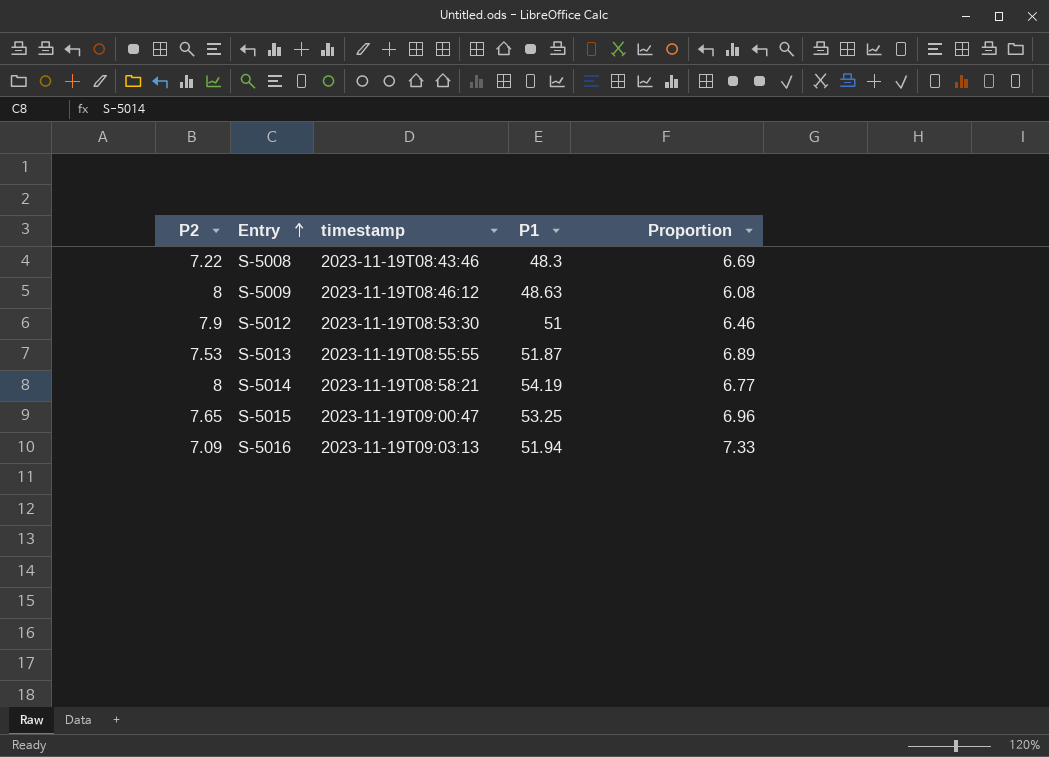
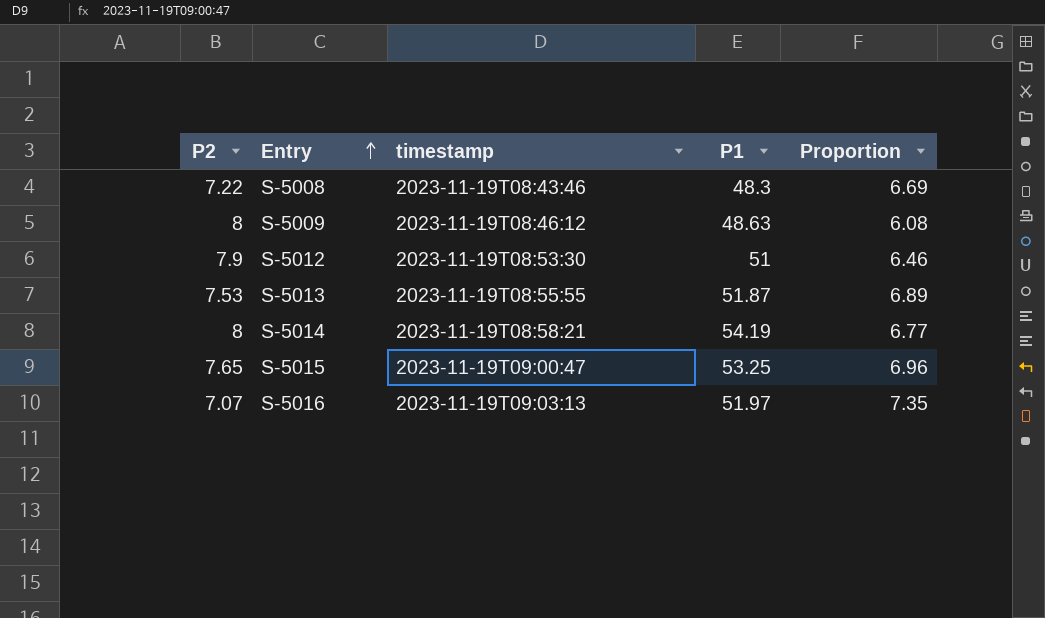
S-5016 | P2: 7.09 -> 7.07
S-5016 | P1: 51.94 -> 51.97
S-5016 | Proportion: 7.33 -> 7.35

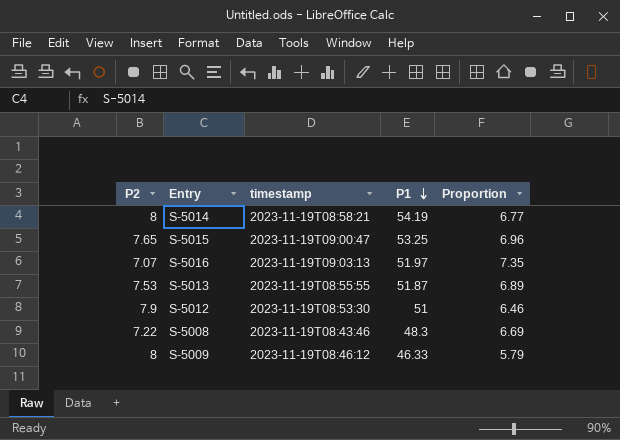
row order: Entry ascending -> P1 descending
S-5009 | P1: 48.63 -> 46.33
S-5009 | Proportion: 6.08 -> 5.79

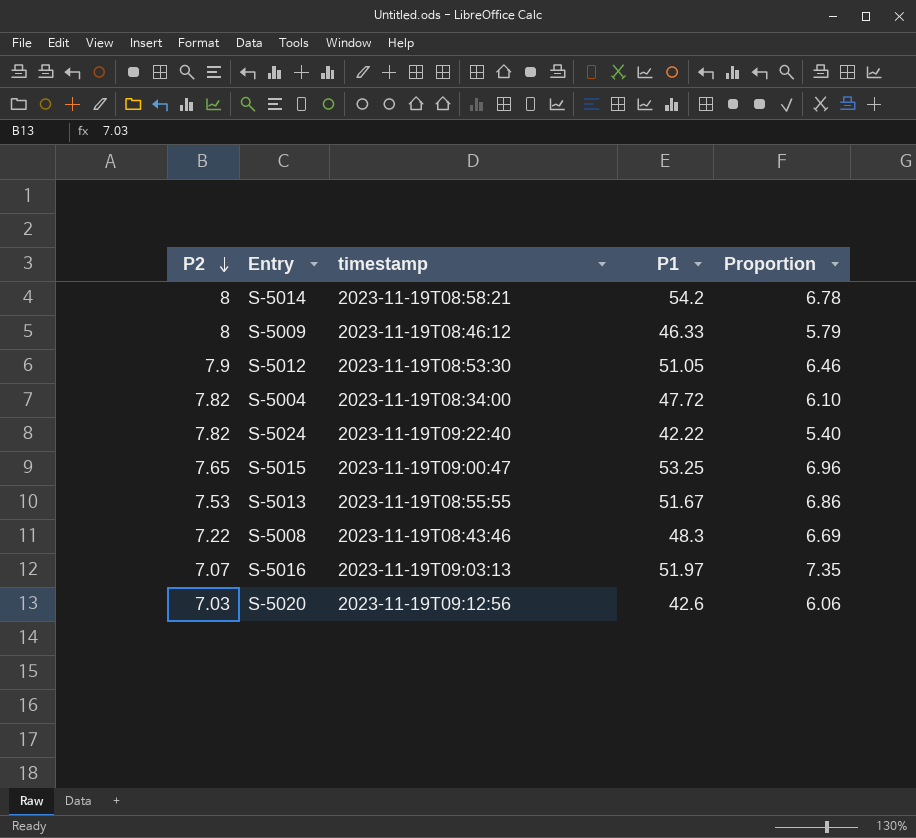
row order: P1 descending -> P2 descending
S-5014 | P1: 54.19 -> 54.2
S-5014 | Proportion: 6.77 -> 6.78
S-5012 | P1: 51 -> 51.05
row S-5004: none -> 7.82 | 2023-11-19T08:34:00 | 47.72 | 6.10
row S-5024: none -> 7.82 | 2023-11-19T09:22:40 | 42.22 | 5.40
S-5013 | P1: 51.87 -> 51.67
S-5013 | Proportion: 6.89 -> 6.86
row S-5020: none -> 7.03 | 2023-11-19T09:12:56 | 42.6 | 6.06

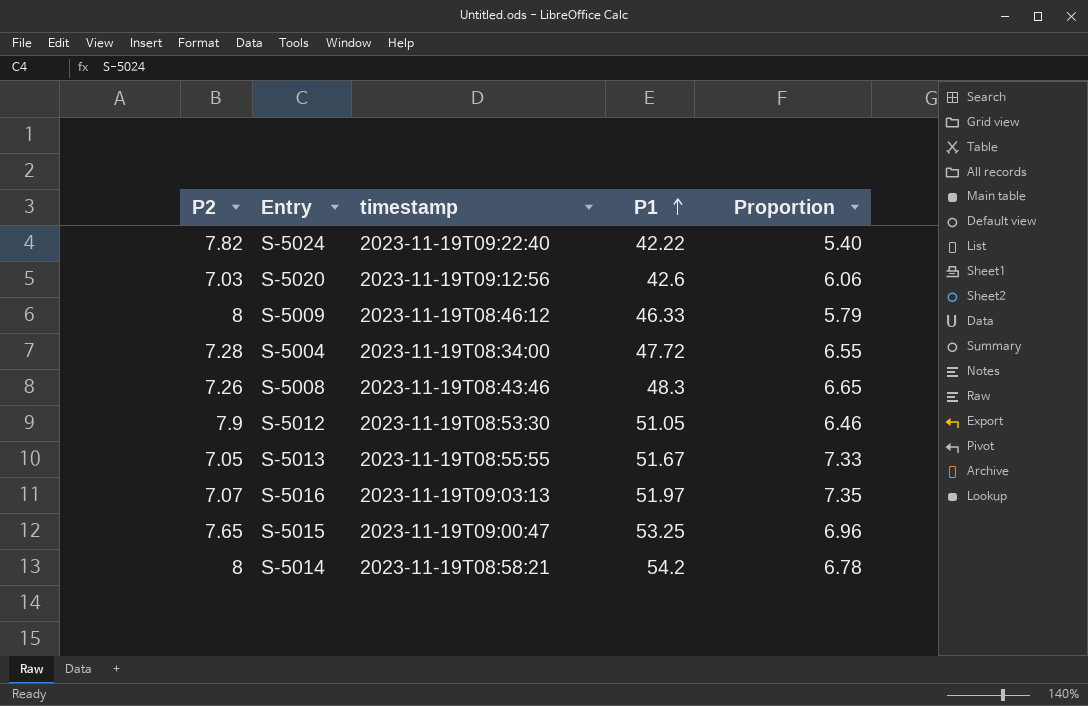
row order: P2 descending -> P1 ascending
S-5004 | P2: 7.82 -> 7.28
S-5004 | Proportion: 6.10 -> 6.55
S-5008 | P2: 7.22 -> 7.26
S-5008 | Proportion: 6.69 -> 6.65
S-5013 | P2: 7.53 -> 7.05
S-5013 | Proportion: 6.86 -> 7.33

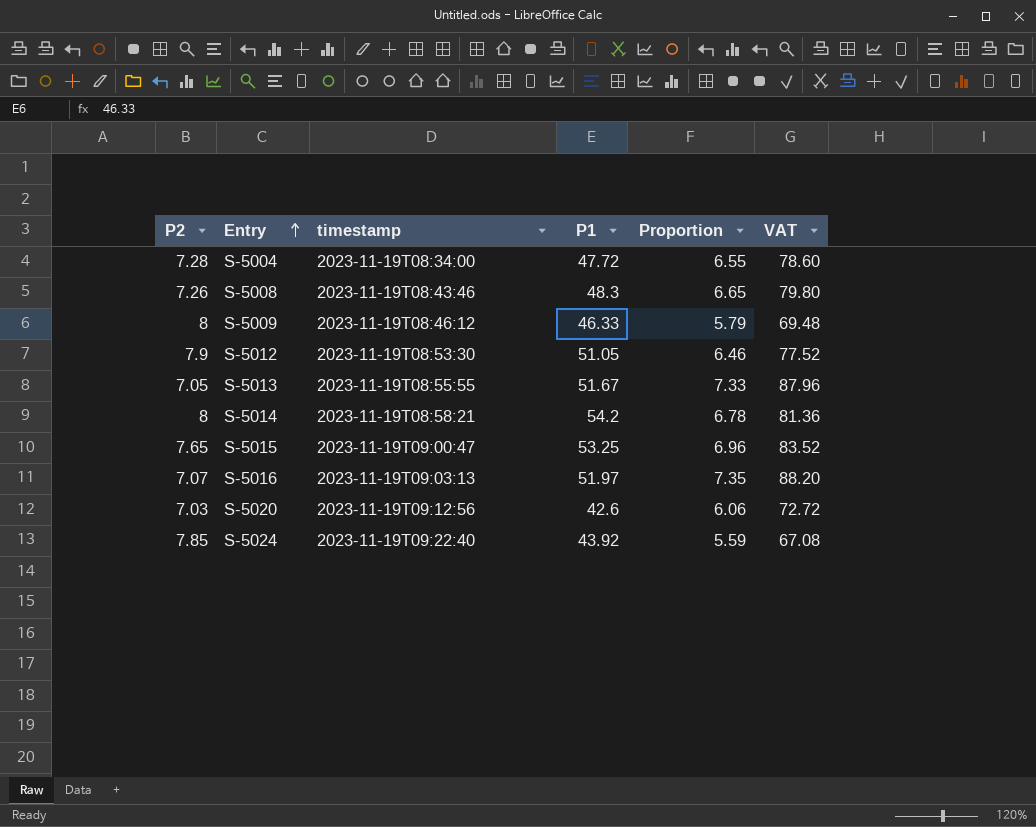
row order: P1 ascending -> Entry ascending
column VAT | formula: none -> [Proportion] * 12
S-5024 | P2: 7.82 -> 7.85
S-5024 | P1: 42.22 -> 43.92
S-5024 | Proportion: 5.40 -> 5.59

